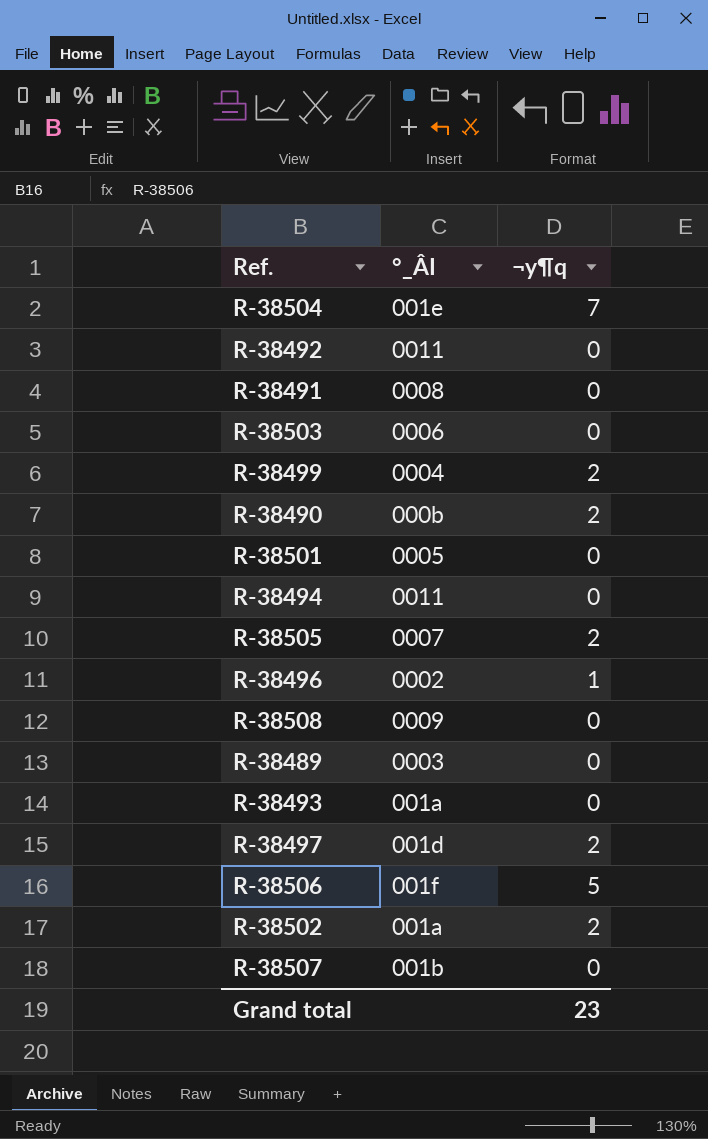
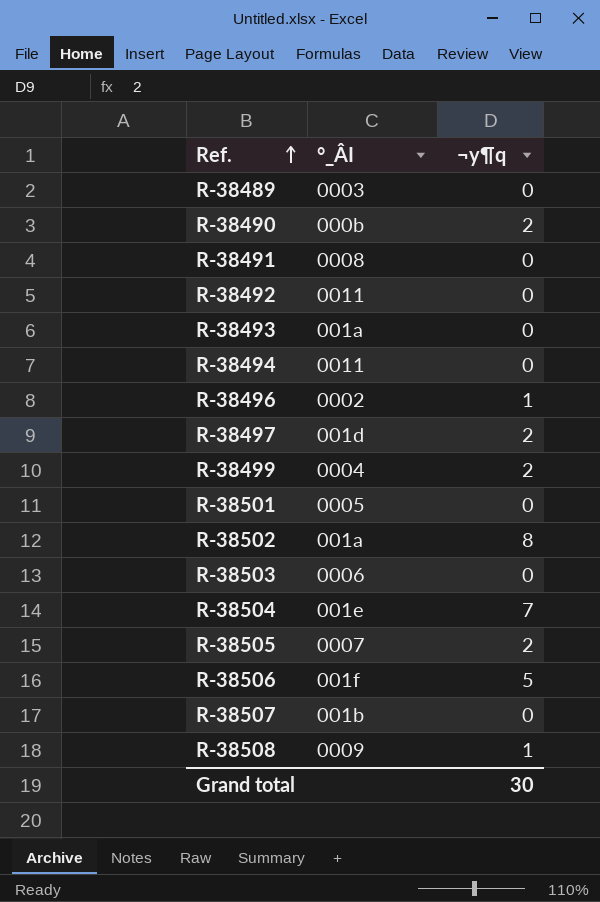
row order: none -> Ref. ascending
R-38502 | ¬y¶q: 2 -> 8
R-38508 | ¬y¶q: 0 -> 1
Grand total | ¬y¶q: 23 -> 30

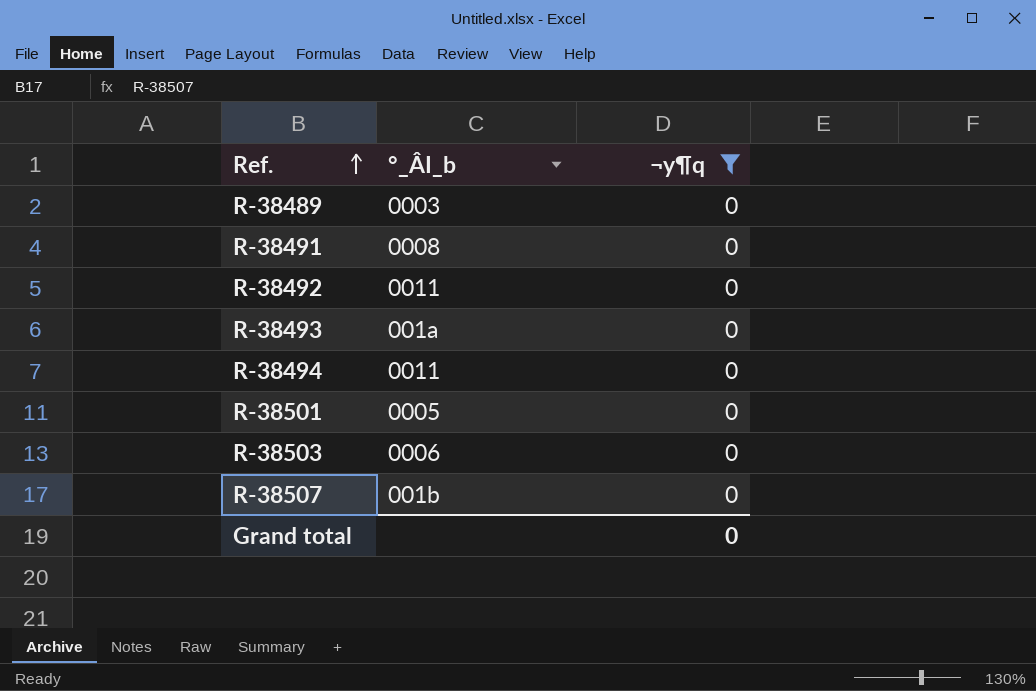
filter: none -> ¬y¶q = 0
column name: °_ÂI -> °_ÂI_b
Grand total | ¬y¶q: 30 -> 0

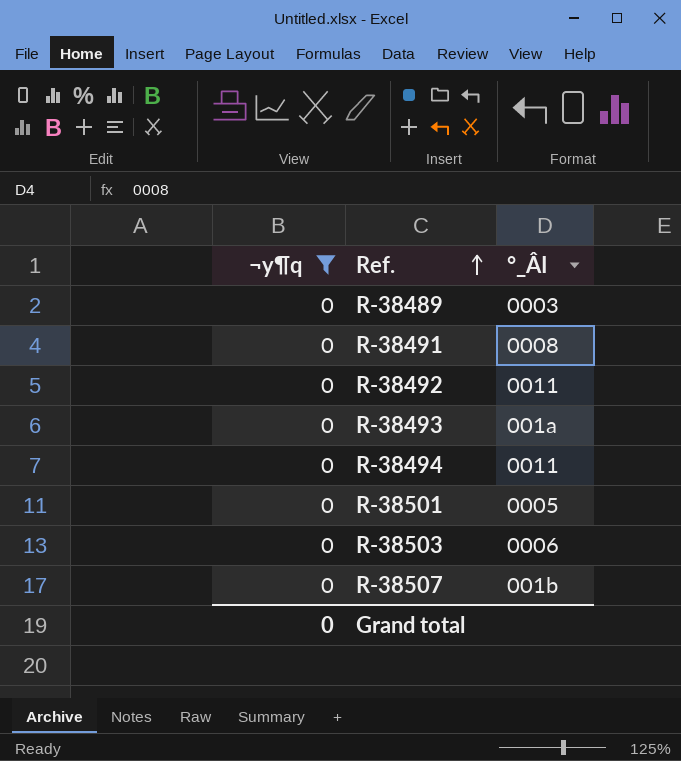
column ¬y¶q | position: 3 -> 1
column name: °_ÂI_b -> °_ÂI

